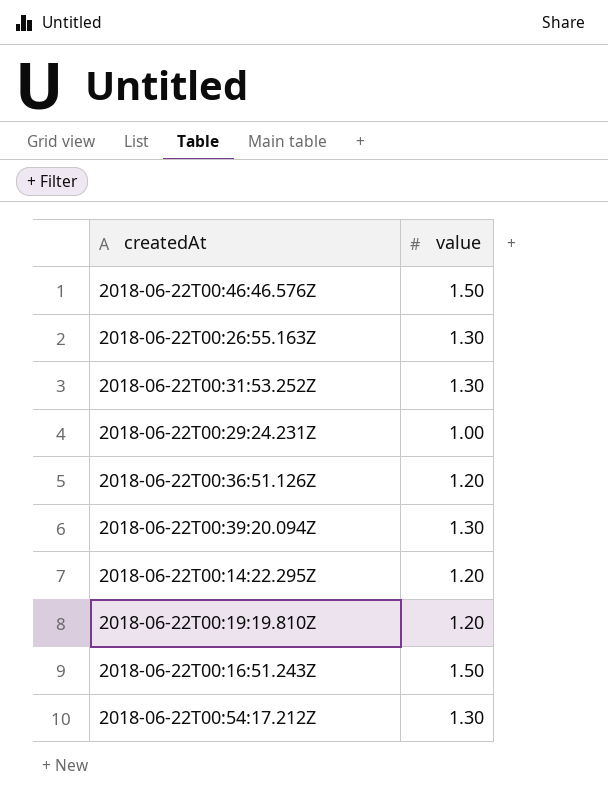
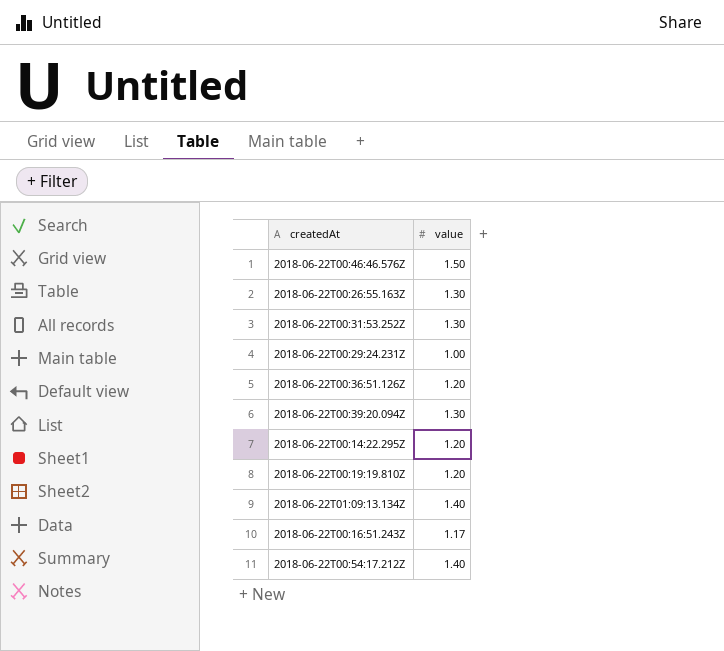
row 2018-06-22T01:09:13.134Z: none -> 1.40
2018-06-22T00:16:51.243Z | value: 1.50 -> 1.17
2018-06-22T00:54:17.212Z | value: 1.30 -> 1.40

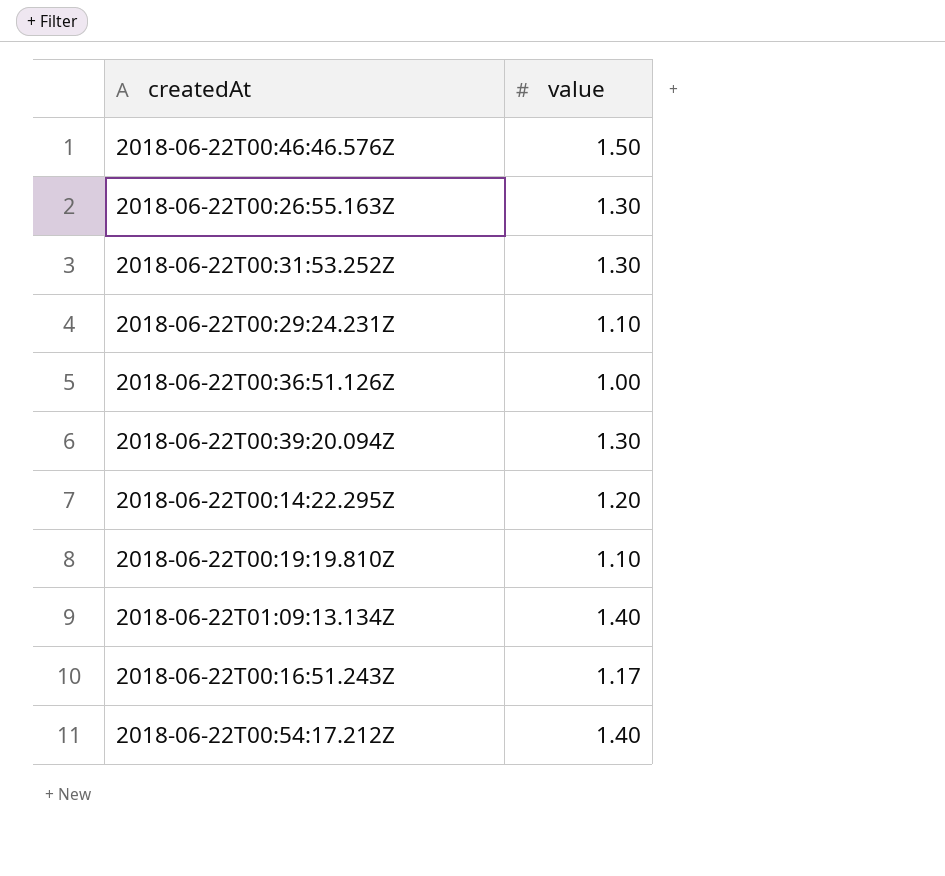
2018-06-22T00:29:24.231Z | value: 1.00 -> 1.10
2018-06-22T00:36:51.126Z | value: 1.20 -> 1.00
2018-06-22T00:19:19.810Z | value: 1.20 -> 1.10

